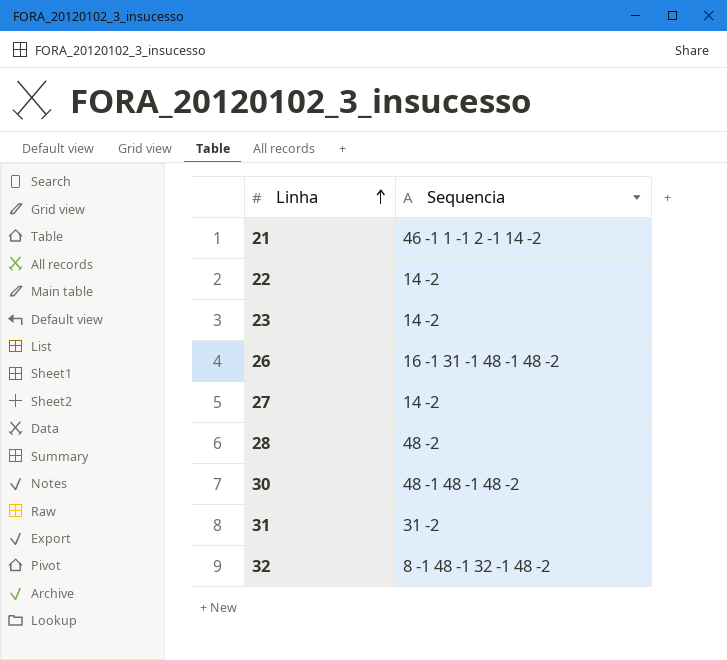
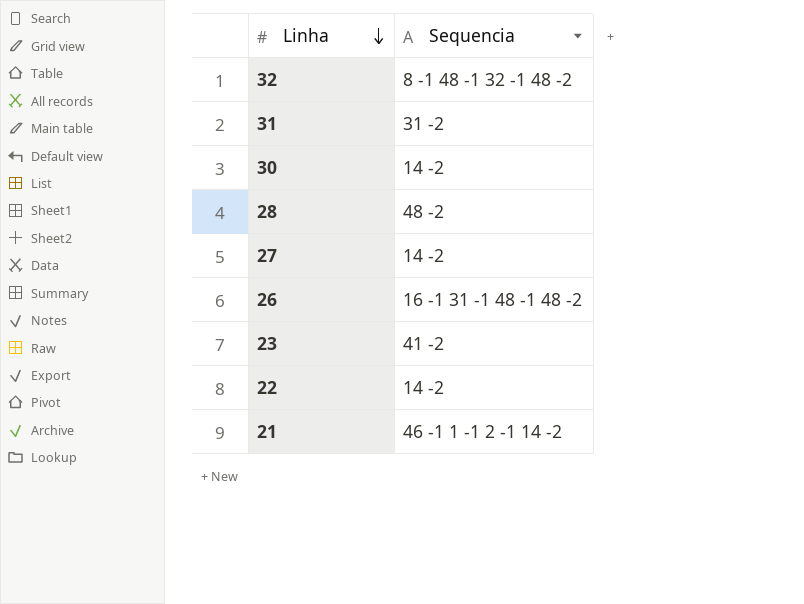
row order: Linha ascending -> Linha descending
30 | Sequencia: 48 -1 48 -1 48 -2 -> 14 -2
23 | Sequencia: 14 -2 -> 41 -2

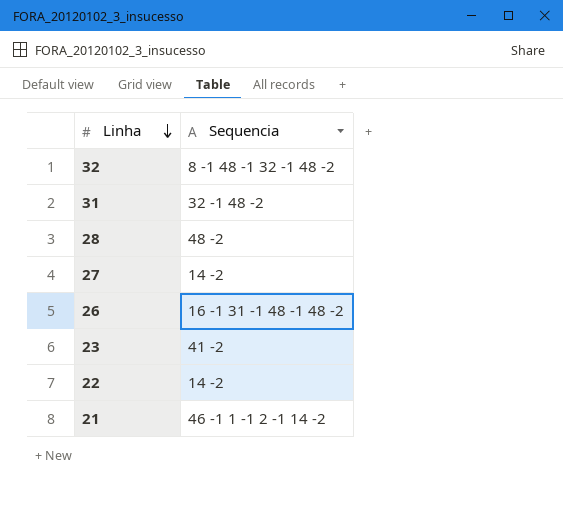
row 30: 14 -2 -> none
31 | Sequencia: 31 -2 -> 32 -1 48 -2

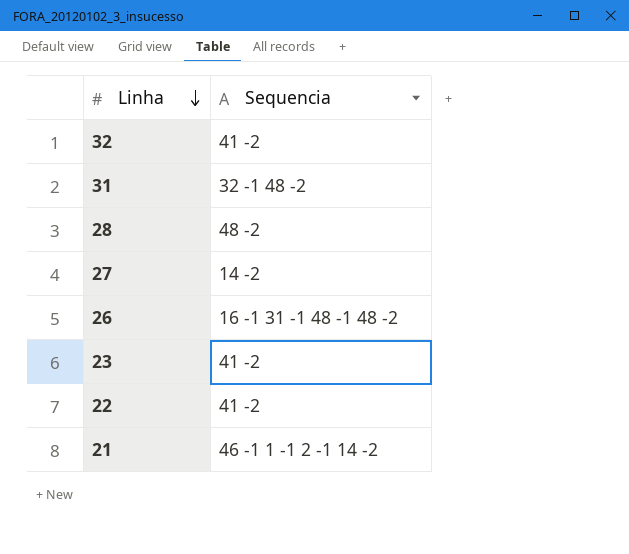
32 | Sequencia: 8 -1 48 -1 32 -1 48 -2 -> 41 -2
22 | Sequencia: 14 -2 -> 41 -2

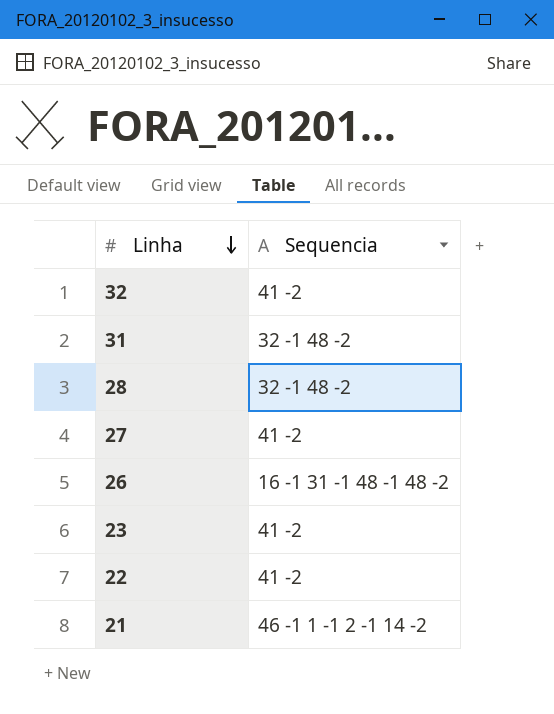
28 | Sequencia: 48 -2 -> 32 -1 48 -2
27 | Sequencia: 14 -2 -> 41 -2

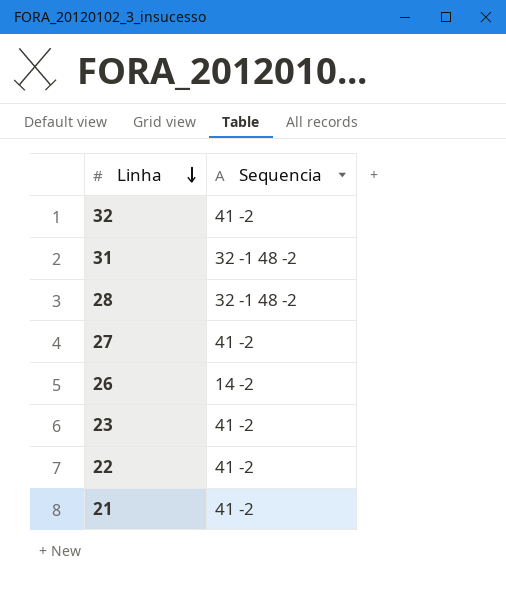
26 | Sequencia: 16 -1 31 -1 48 -1 48 -2 -> 14 -2
21 | Sequencia: 46 -1 1 -1 2 -1 14 -2 -> 41 -2

